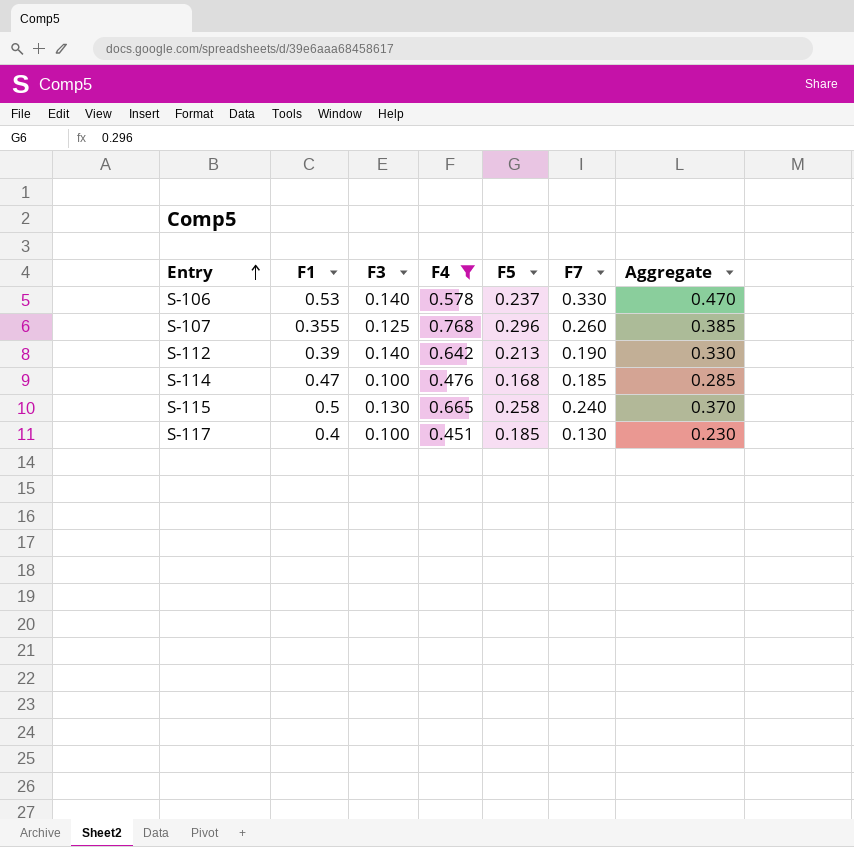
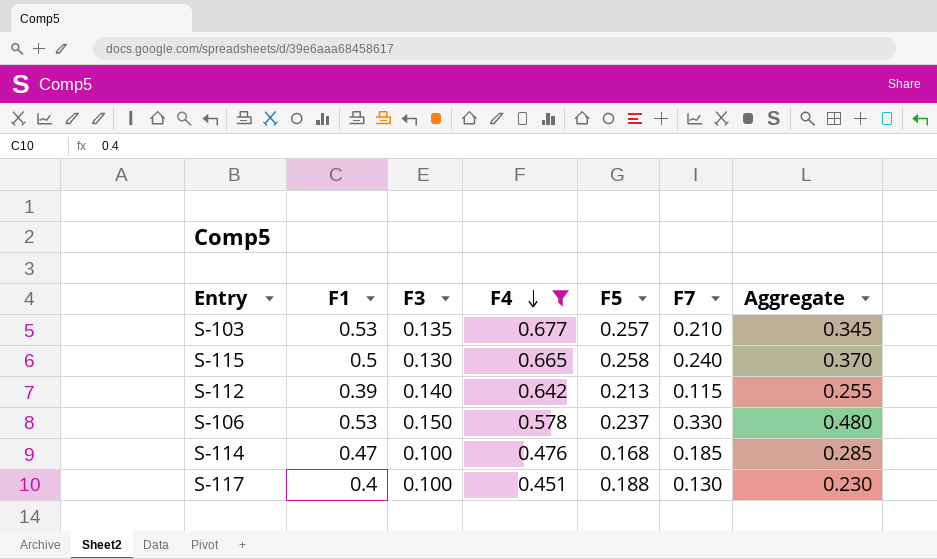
row order: Entry ascending -> F4 descending
row S-107: 0.355 | 0.125 | 0.768 | 0.296 | 0.260 | 0.385 -> none
row S-103: none -> 0.53 | 0.135 | 0.677 | 0.257 | 0.210 | 0.345
S-112 | F7: 0.190 -> 0.115
S-112 | Aggregate: 0.330 -> 0.255
S-106 | F3: 0.140 -> 0.150
S-106 | Aggregate: 0.470 -> 0.480
S-117 | F5: 0.185 -> 0.188

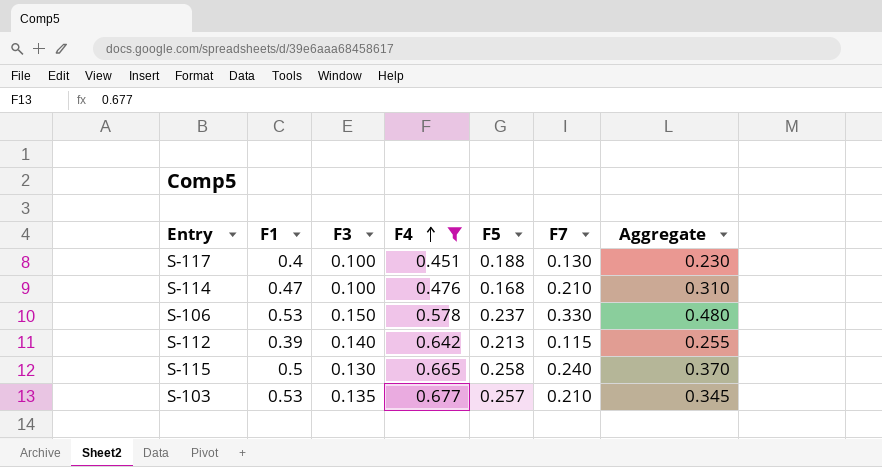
row order: F4 descending -> F4 ascending
S-114 | F7: 0.185 -> 0.210
S-114 | Aggregate: 0.285 -> 0.310

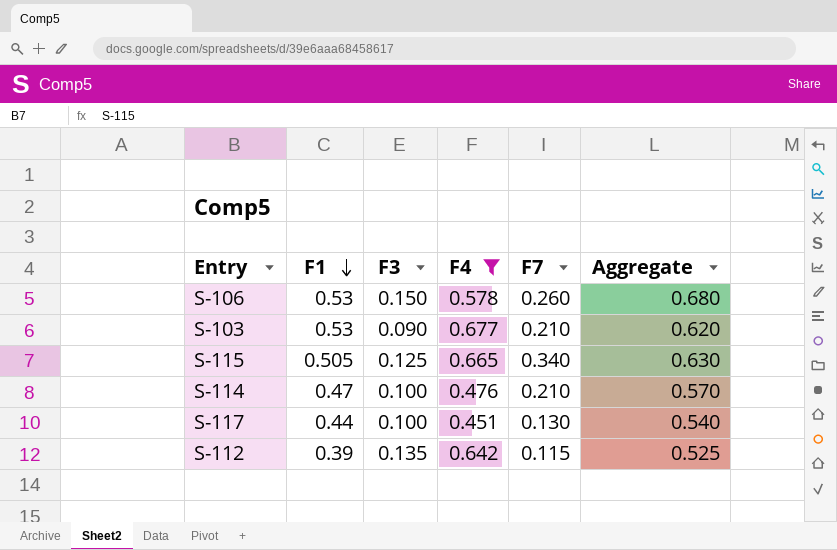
row order: F4 ascending -> F1 descending
column F5 | position: 5 -> none
column Aggregate | formula: [F3] + [F7] -> [F1] + [F3]
S-106 | F7: 0.330 -> 0.260
S-103 | F3: 0.135 -> 0.090
S-115 | F1: 0.5 -> 0.505
S-115 | F3: 0.130 -> 0.125
S-115 | F7: 0.240 -> 0.340
S-117 | F1: 0.4 -> 0.44
S-112 | F3: 0.140 -> 0.135

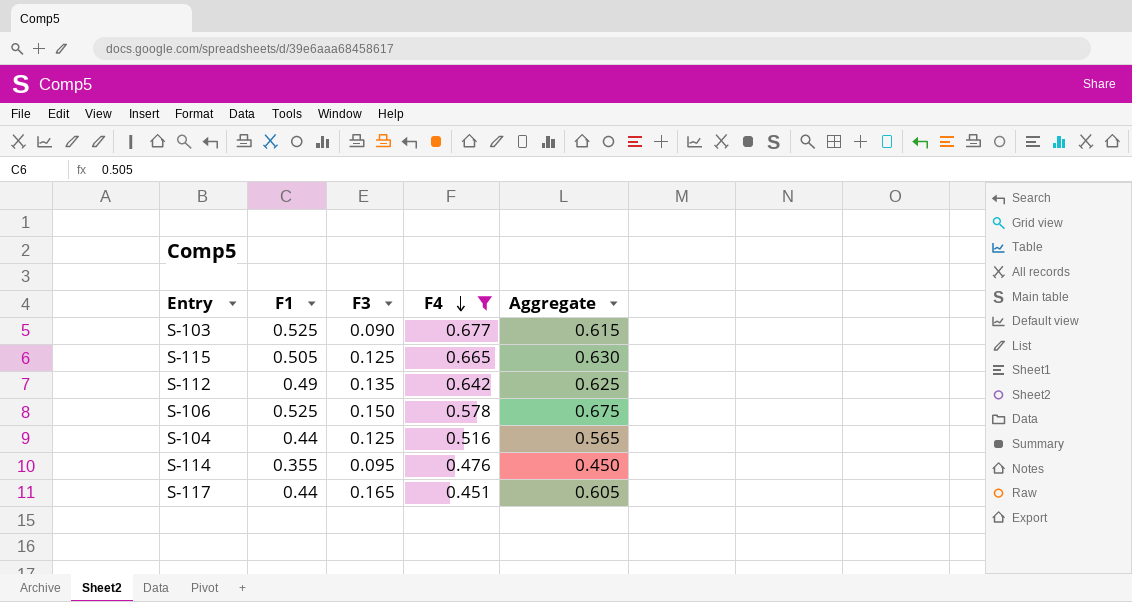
row order: F1 descending -> F4 descending
column F7 | position: 5 -> none
S-103 | F1: 0.53 -> 0.525
S-103 | Aggregate: 0.620 -> 0.615
S-112 | F1: 0.39 -> 0.49
S-112 | Aggregate: 0.525 -> 0.625
S-106 | F1: 0.53 -> 0.525
S-106 | Aggregate: 0.680 -> 0.675
row S-104: none -> 0.44 | 0.125 | 0.516 | 0.565
S-114 | F1: 0.47 -> 0.355
S-114 | F3: 0.100 -> 0.095
S-114 | Aggregate: 0.570 -> 0.450
S-117 | F3: 0.100 -> 0.165
S-117 | Aggregate: 0.540 -> 0.605

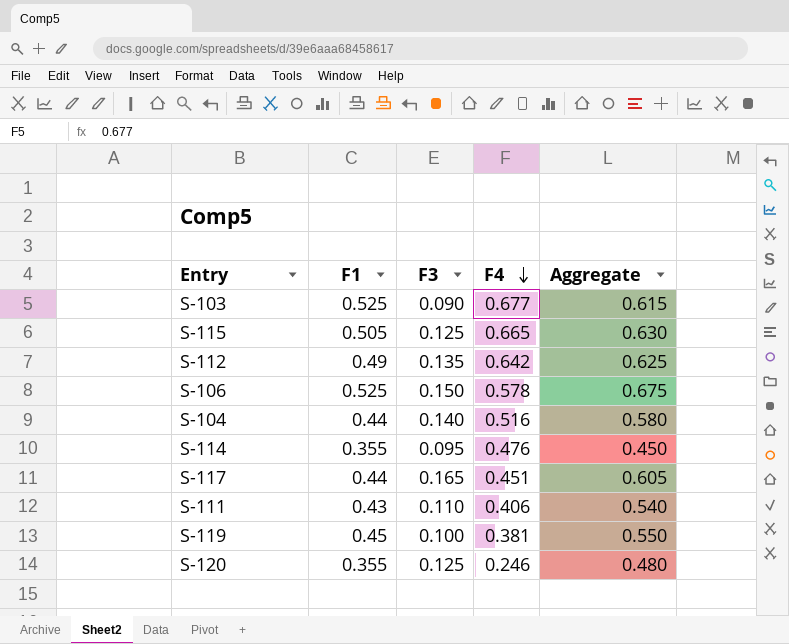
filter: F4 >= 0.451 -> none
S-104 | F3: 0.125 -> 0.140
S-104 | Aggregate: 0.565 -> 0.580

